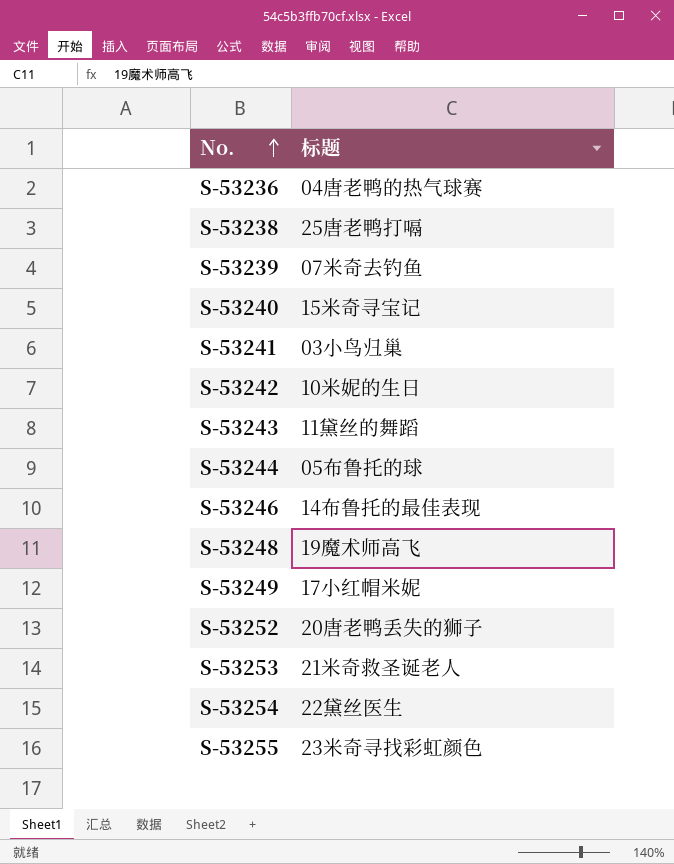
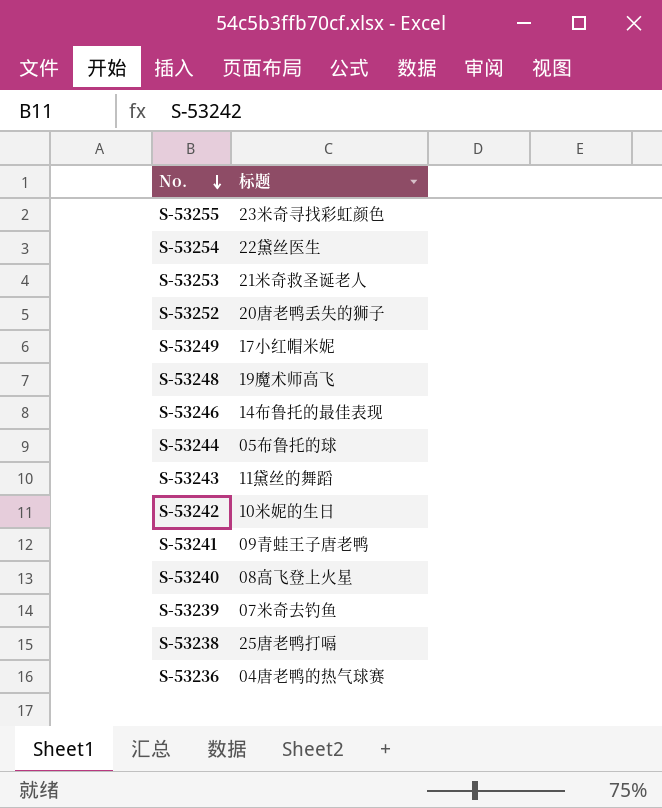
row order: No. ascending -> No. descending
S-53241 | 标题: 03小鸟归巢 -> 09青蛙王子唐老鸭
S-53240 | 标题: 15米奇寻宝记 -> 08高飞登上火星

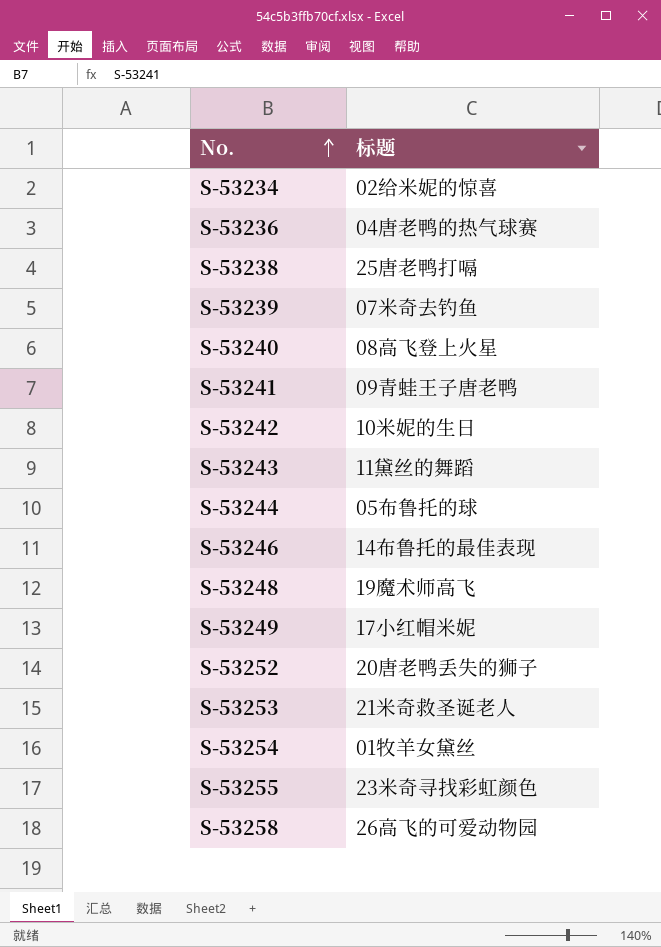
row order: No. descending -> No. ascending
row S-53234: none -> 02给米妮的惊喜
S-53254 | 标题: 22黛丝医生 -> 01牧羊女黛丝
row S-53258: none -> 26高飞的可爱动物园

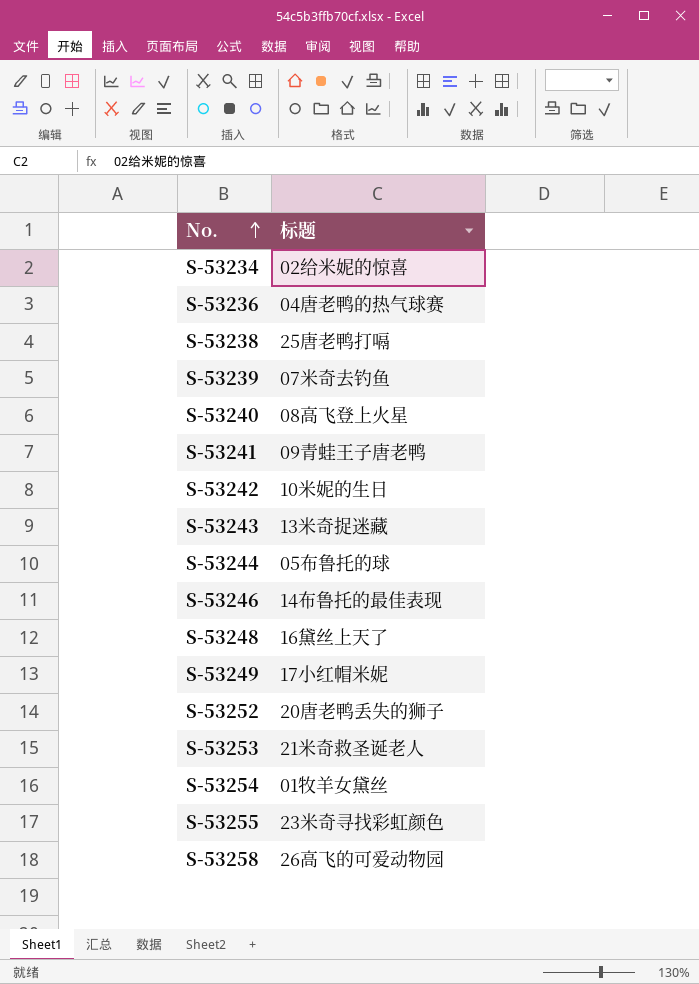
S-53243 | 标题: 11黛丝的舞蹈 -> 13米奇捉迷藏
S-53248 | 标题: 19魔术师高飞 -> 16黛丝上天了

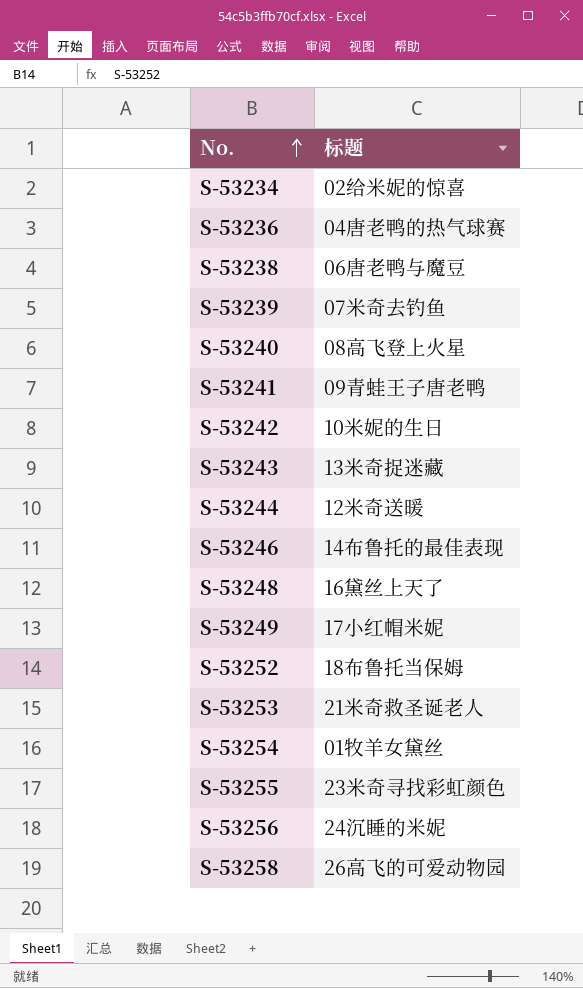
S-53238 | 标题: 25唐老鸭打嗝 -> 06唐老鸭与魔豆
S-53244 | 标题: 05布鲁托的球 -> 12米奇送暖
S-53252 | 标题: 20唐老鸭丢失的狮子 -> 18布鲁托当保姆
row S-53256: none -> 24沉睡的米妮

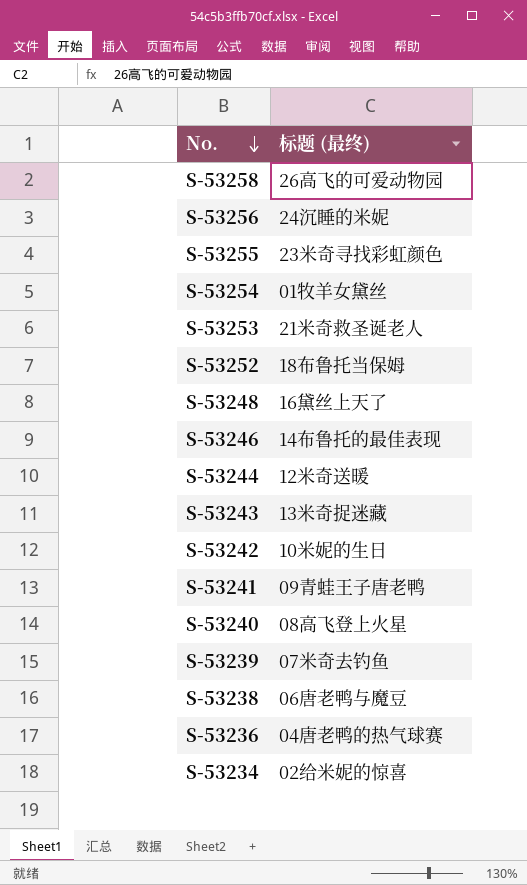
row order: No. ascending -> No. descending
column name: 标题 -> 标题 (最终)
row S-53249: 17小红帽米妮 -> none

